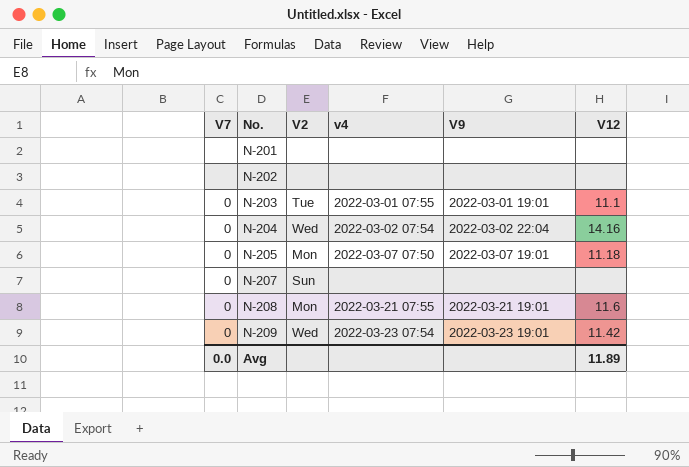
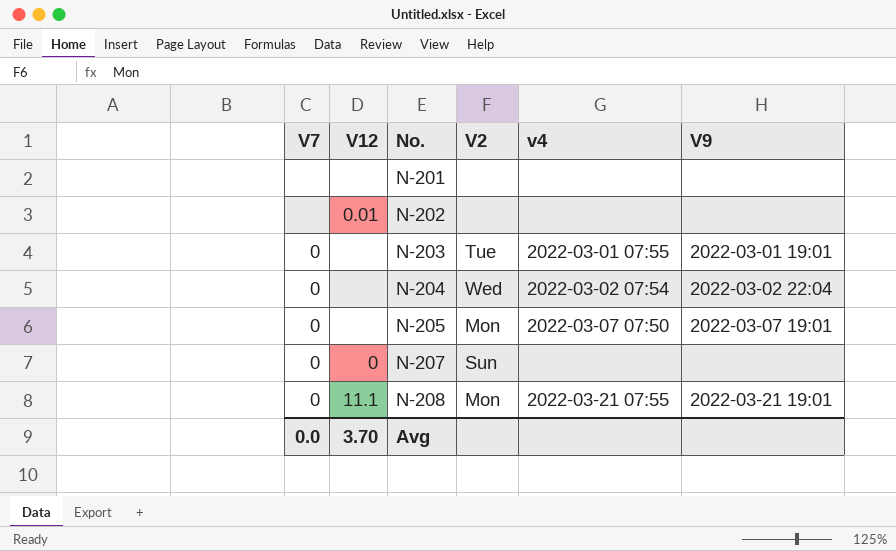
column V12 | position: 6 -> 2
row N-209: 0 | Wed | 2022-03-23 07:54 | 2022-03-23 19:01 | 11.42 -> none
N-202 | V12: none -> 0.01
N-203 | V12: 11.1 -> none
N-204 | V12: 14.16 -> none
N-205 | V12: 11.18 -> none
N-207 | V12: none -> 0
N-208 | V12: 11.6 -> 11.1
Avg | V12: 11.89 -> 3.70

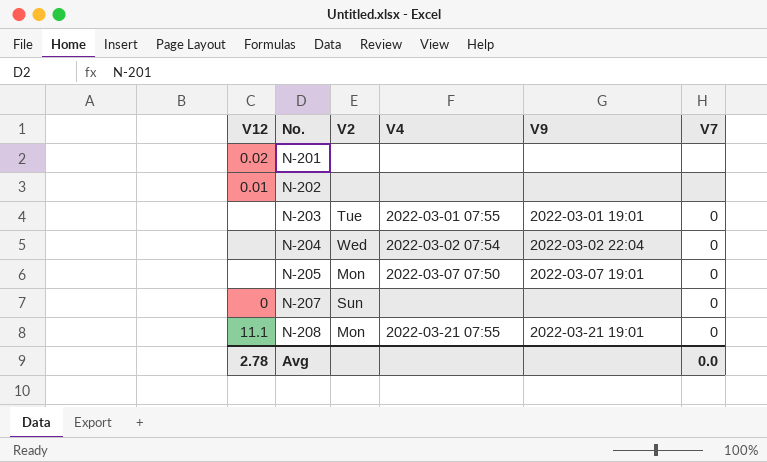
column name: v4 -> V4
column V7 | position: 1 -> 6
N-201 | V12: none -> 0.02
Avg | V12: 3.70 -> 2.78

